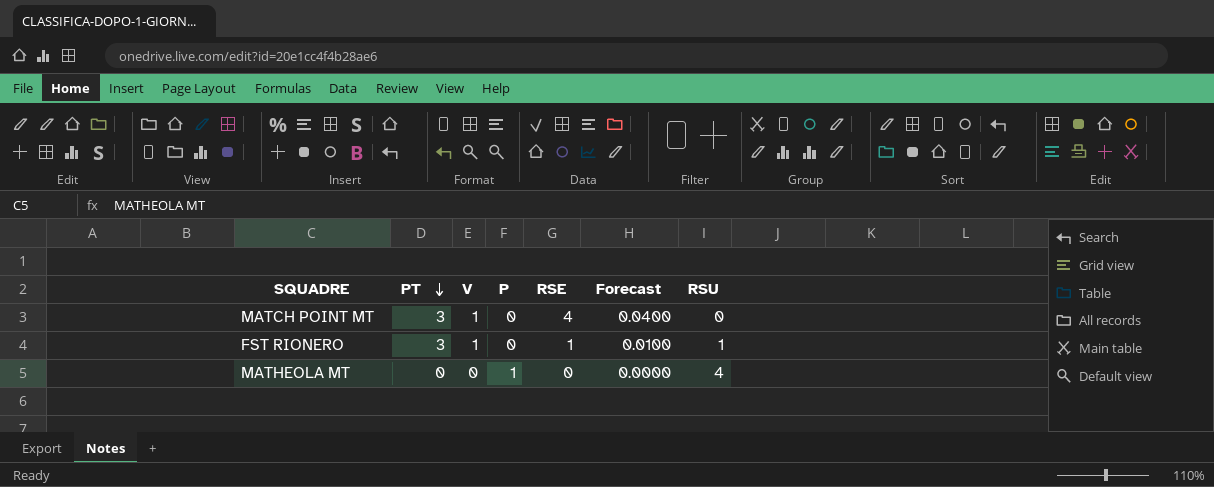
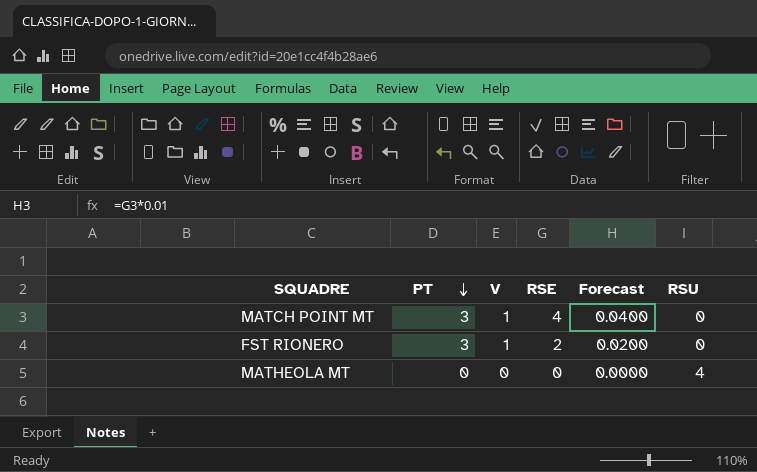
column P | position: 4 -> none
FST RIONERO | RSE: 1 -> 2
FST RIONERO | Forecast: 0.0100 -> 0.0200
FST RIONERO | RSU: 1 -> 0

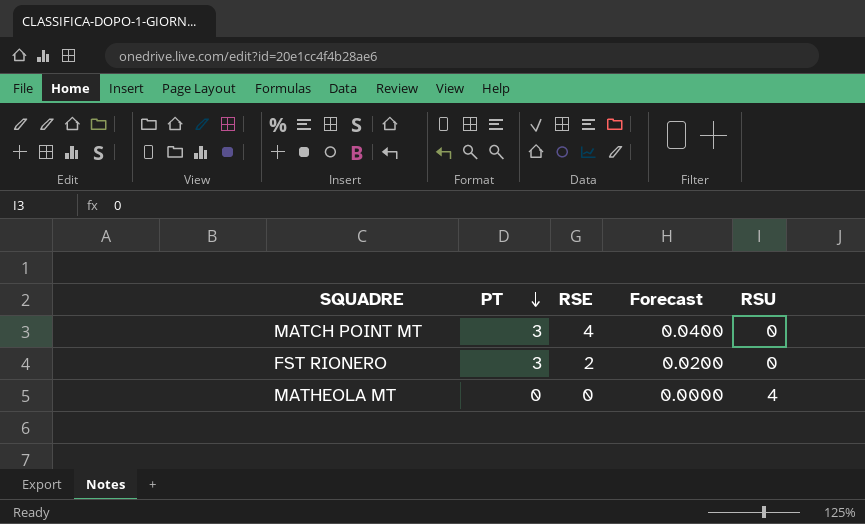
column V | position: 3 -> none

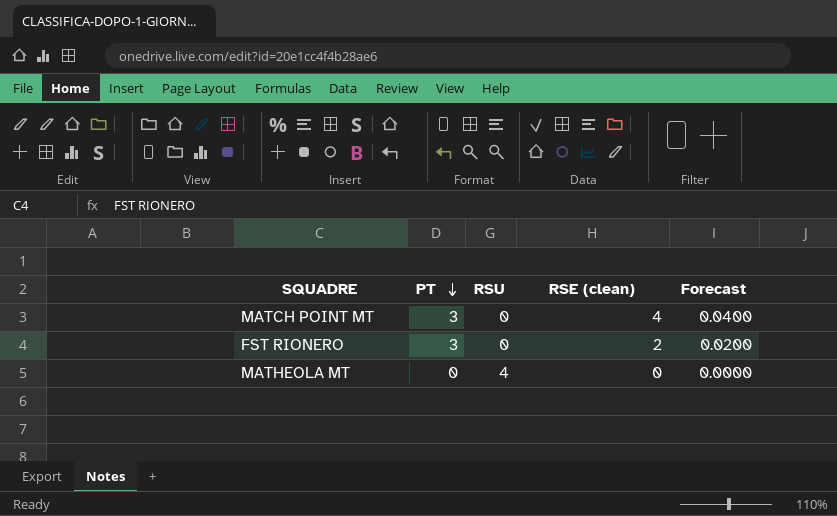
column RSU | position: 5 -> 3
column name: RSE -> RSE (clean)

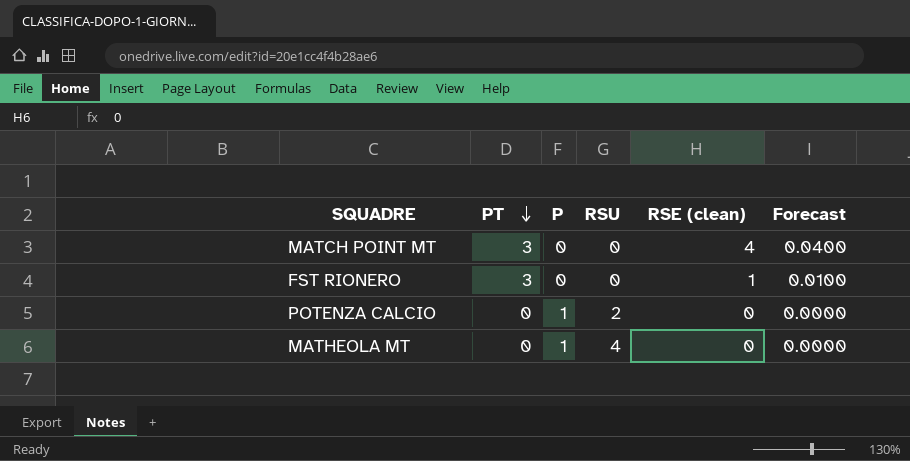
column P | position: none -> 3
FST RIONERO | RSE (clean): 2 -> 1
FST RIONERO | Forecast: 0.0200 -> 0.0100
row POTENZA CALCIO: none -> 0 | 1 | 2 | 0 | 0.0000

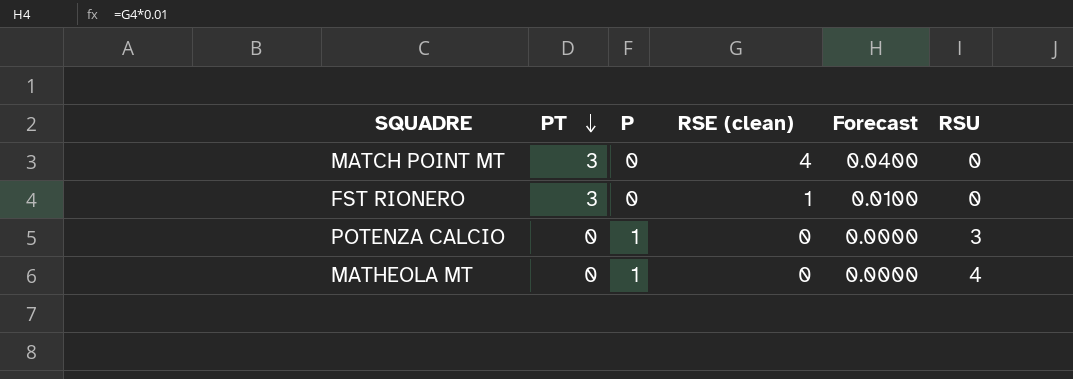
column RSU | position: 4 -> 6
POTENZA CALCIO | RSU: 2 -> 3

